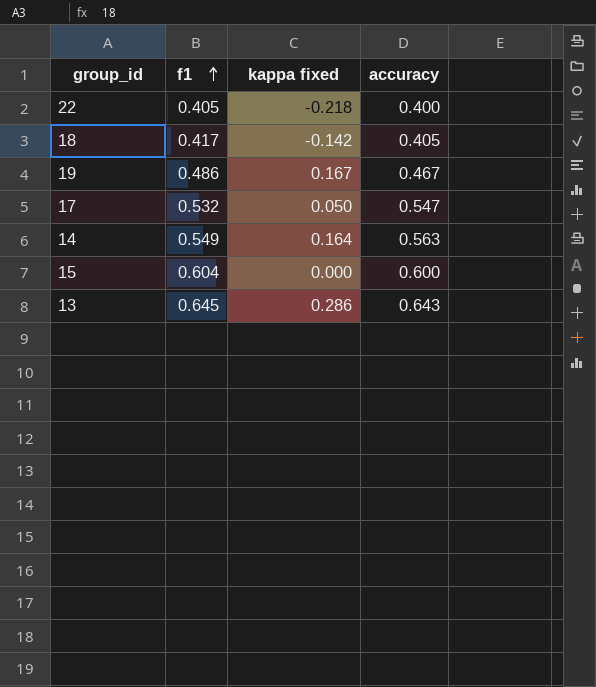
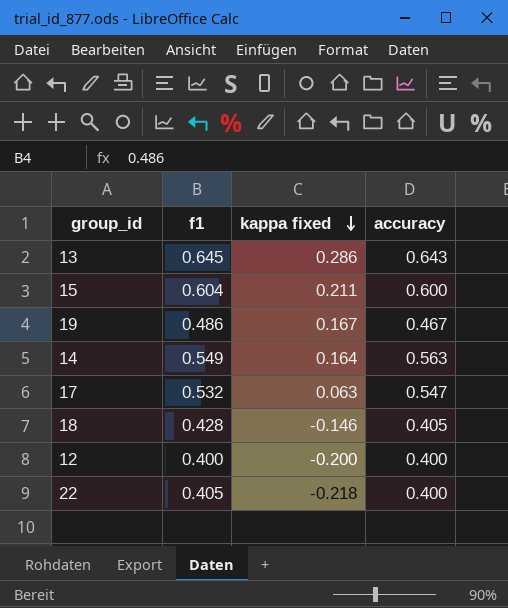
row order: f1 ascending -> kappa fixed descending
15 | kappa fixed: 0.000 -> 0.211
17 | kappa fixed: 0.050 -> 0.063
18 | f1: 0.417 -> 0.428
18 | kappa fixed: -0.142 -> -0.146
row 12: none -> 0.400 | -0.200 | 0.400

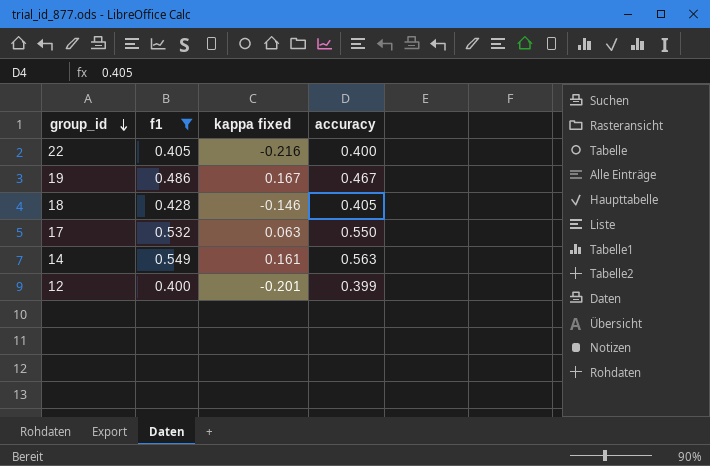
filter: none -> f1 <= 0.549
row order: kappa fixed descending -> group_id descending
22 | kappa fixed: -0.218 -> -0.216
17 | accuracy: 0.547 -> 0.550
14 | kappa fixed: 0.164 -> 0.161
12 | kappa fixed: -0.200 -> -0.201
12 | accuracy: 0.400 -> 0.399

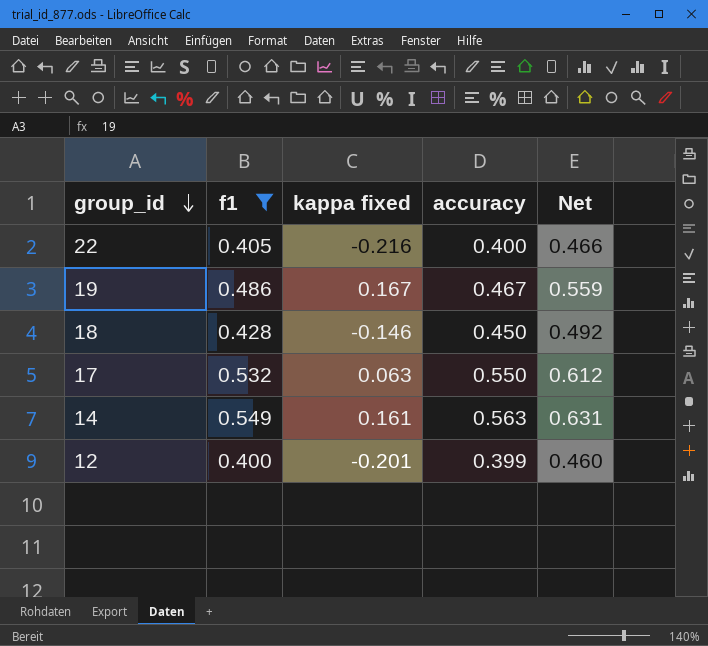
column Net | formula: none -> [f1] * 1.15
18 | accuracy: 0.405 -> 0.450

